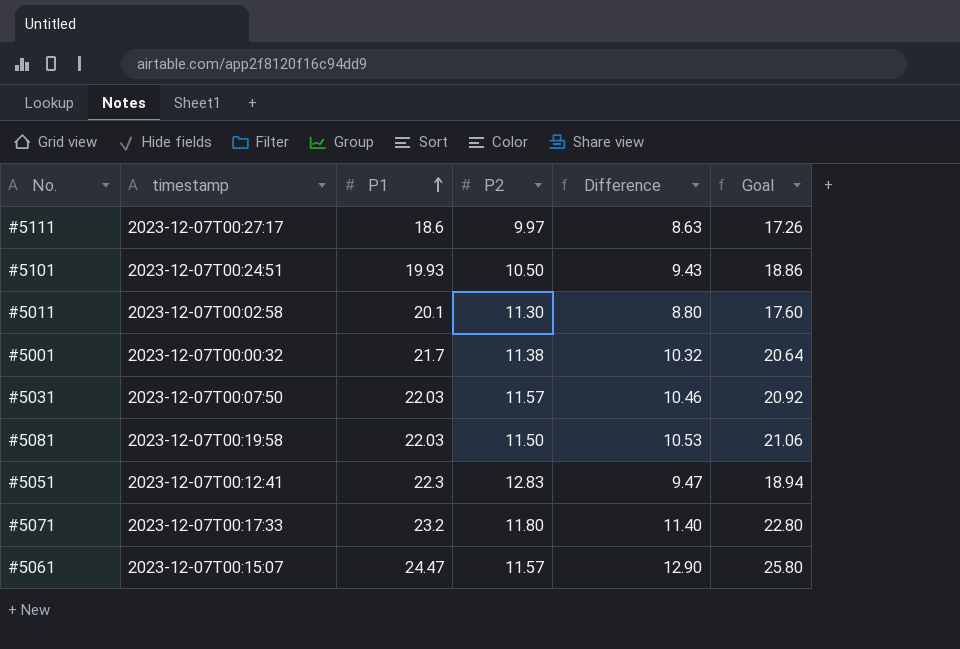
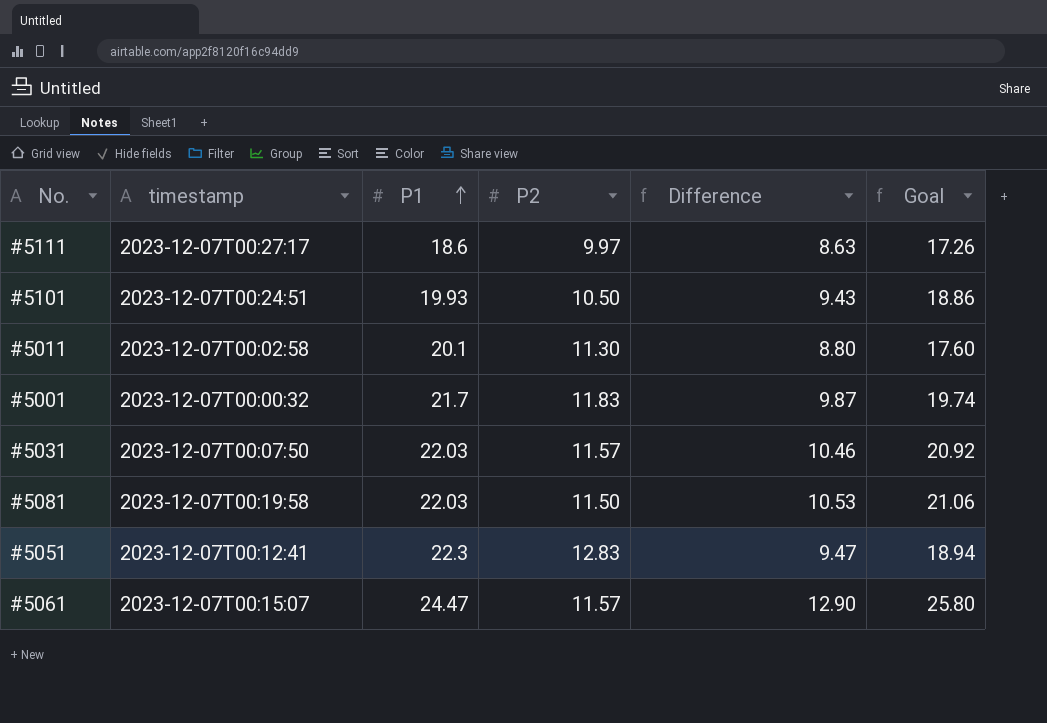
row #5071: 2023-12-07T00:17:33 | 23.2 | 11.80 | 11.40 | 22.80 -> none
#5001 | P2: 11.38 -> 11.83
#5001 | Difference: 10.32 -> 9.87
#5001 | Goal: 20.64 -> 19.74

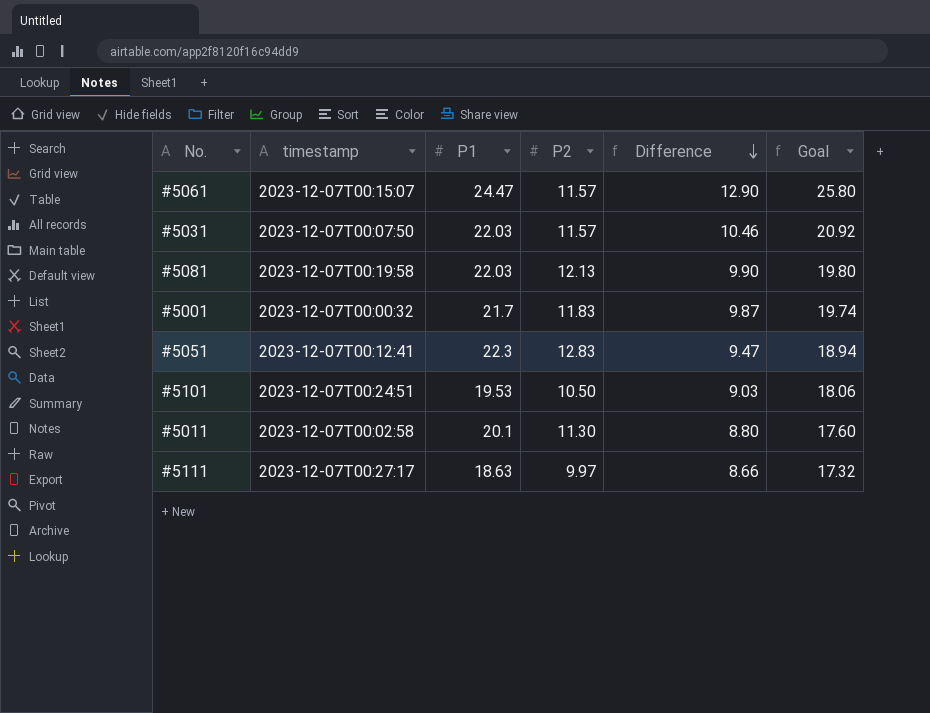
row order: P1 ascending -> Difference descending
#5081 | P2: 11.50 -> 12.13
#5081 | Difference: 10.53 -> 9.90
#5081 | Goal: 21.06 -> 19.80
#5101 | P1: 19.93 -> 19.53
#5101 | Difference: 9.43 -> 9.03
#5101 | Goal: 18.86 -> 18.06
#5111 | P1: 18.6 -> 18.63
#5111 | Difference: 8.63 -> 8.66
#5111 | Goal: 17.26 -> 17.32

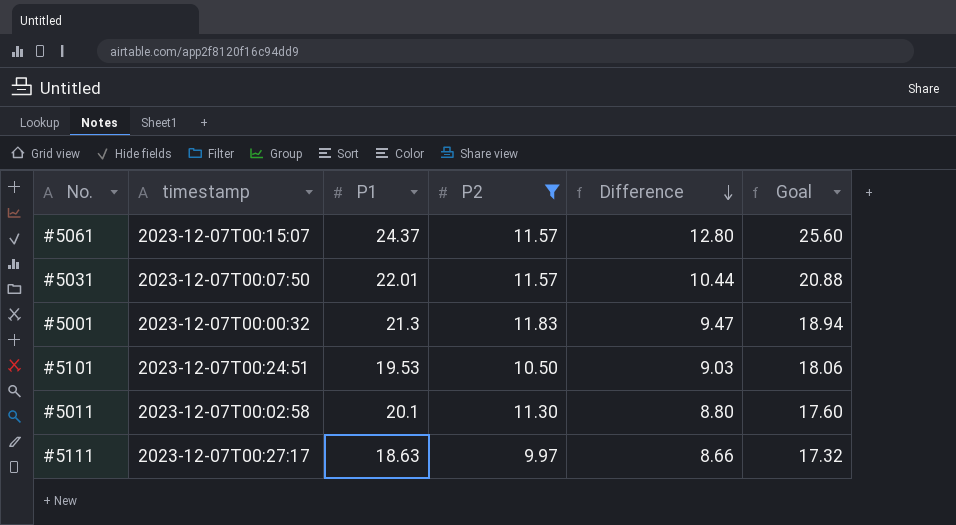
filter: none -> P2 <= 11.83
#5061 | P1: 24.47 -> 24.37
#5061 | Difference: 12.90 -> 12.80
#5061 | Goal: 25.80 -> 25.60
#5031 | P1: 22.03 -> 22.01
#5031 | Difference: 10.46 -> 10.44
#5031 | Goal: 20.92 -> 20.88
#5001 | P1: 21.7 -> 21.3
#5001 | Difference: 9.87 -> 9.47
#5001 | Goal: 19.74 -> 18.94

